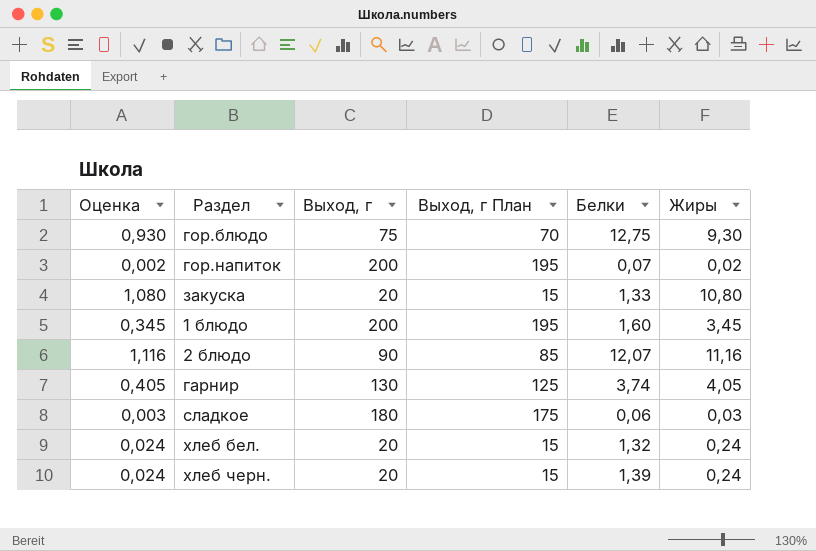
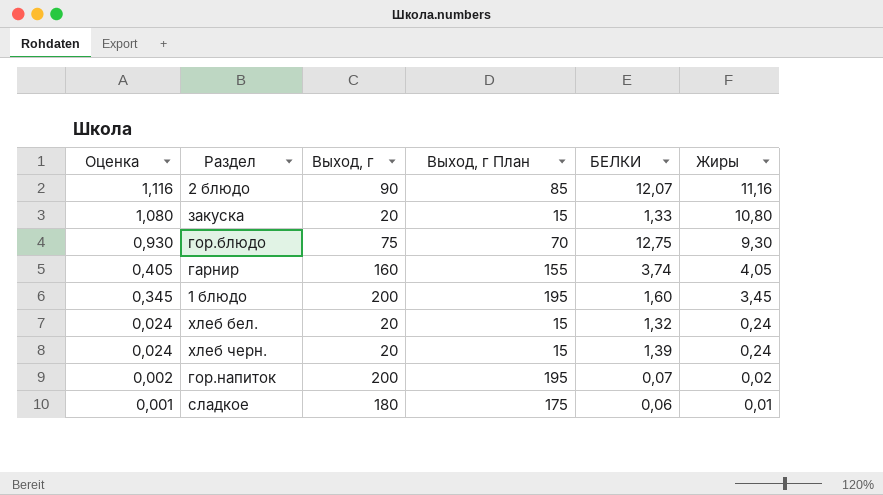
row order: none -> Оценка descending
column name: Белки -> БЕЛКИ
гарнир | Выход, г: 130 -> 160
гарнир | Выход, г План: 125 -> 155
сладкое | Оценка: 0,003 -> 0,001
сладкое | Жиры: 0,03 -> 0,01

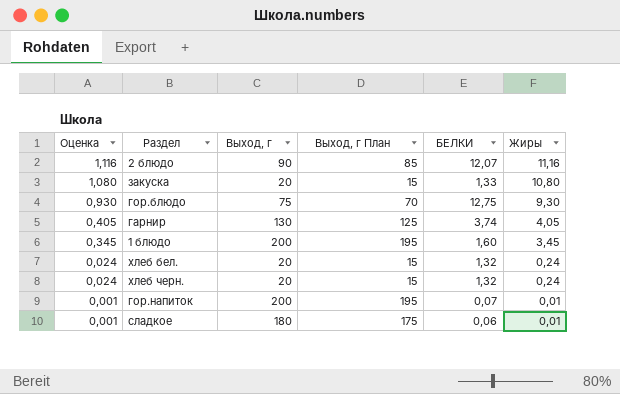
гарнир | Выход, г: 160 -> 130
гарнир | Выход, г План: 155 -> 125
хлеб черн. | БЕЛКИ: 1,39 -> 1,32
гор.напиток | Оценка: 0,002 -> 0,001
гор.напиток | Жиры: 0,02 -> 0,01

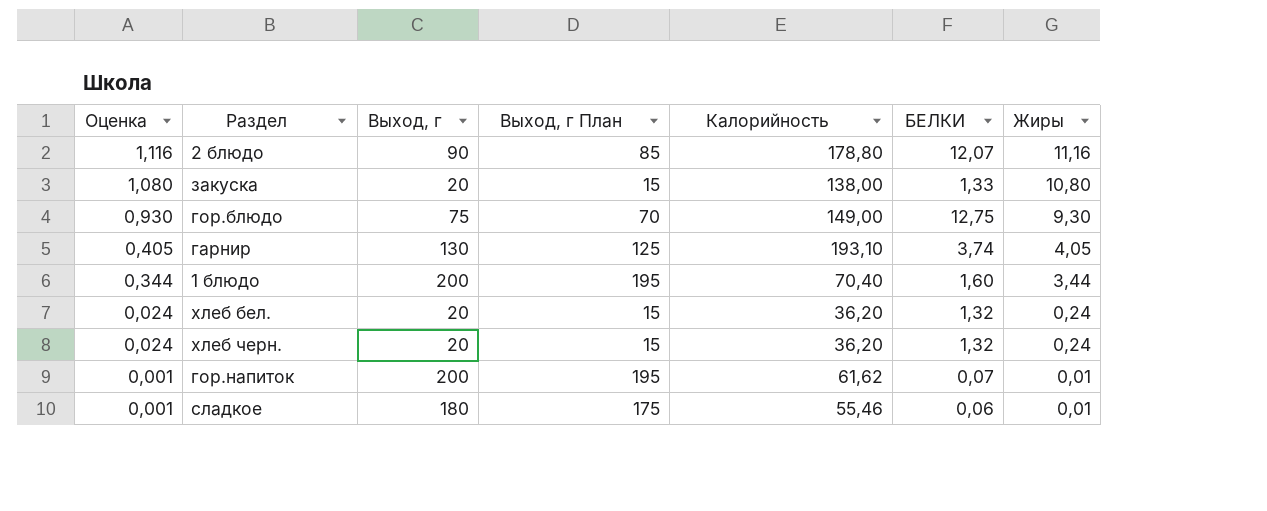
column Калорийность | position: none -> 5
1 блюдо | Оценка: 0,345 -> 0,344
1 блюдо | Жиры: 3,45 -> 3,44

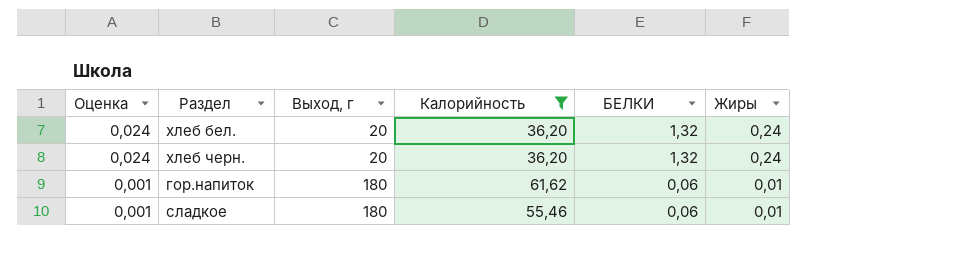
filter: none -> Калорийность <= 61,62
column Выход, г План | formula: [Выход, г] - 5 -> none
гор.напиток | Выход, г: 200 -> 180
гор.напиток | БЕЛКИ: 0,07 -> 0,06

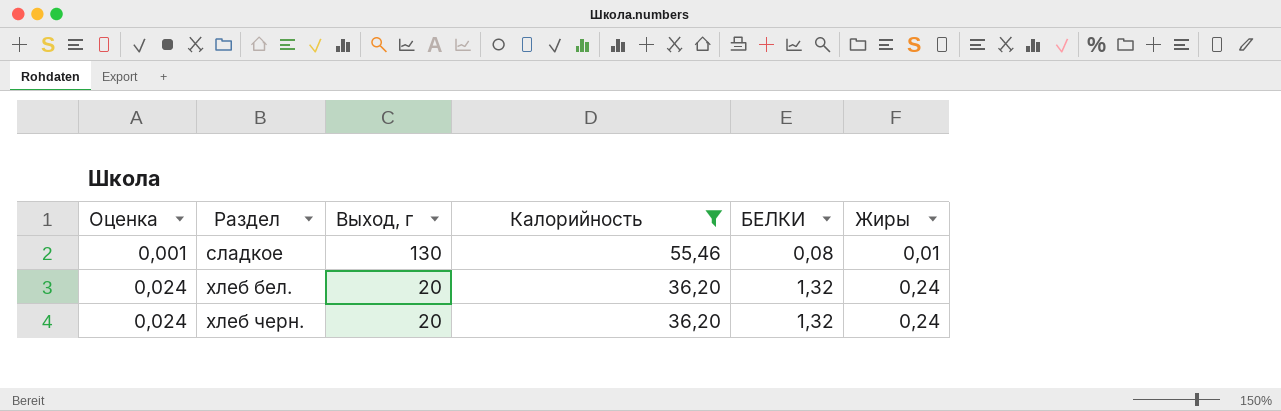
row order: Оценка descending -> Оценка ascending
row гор.напиток: 0,001 | 180 | 61,62 | 0,06 | 0,01 -> none
сладкое | Выход, г: 180 -> 130
сладкое | БЕЛКИ: 0,06 -> 0,08

